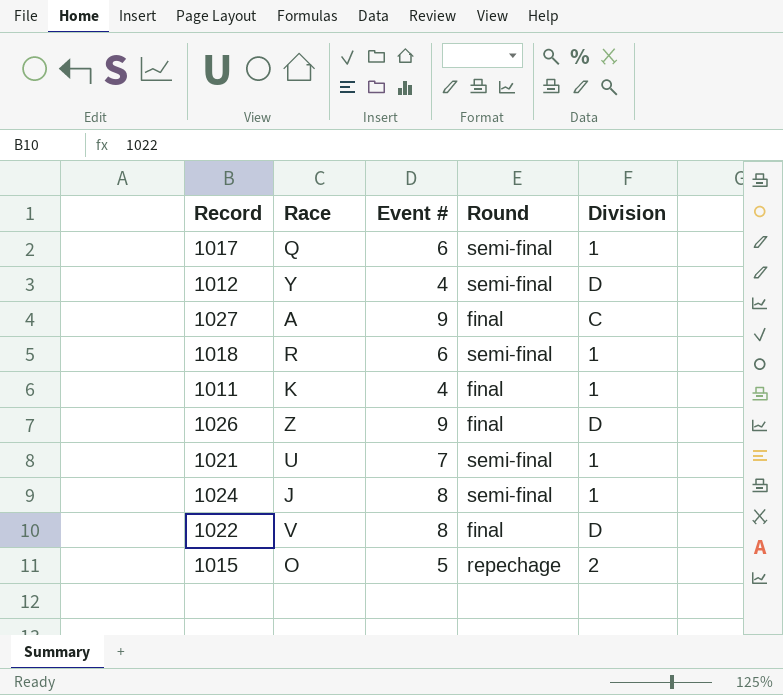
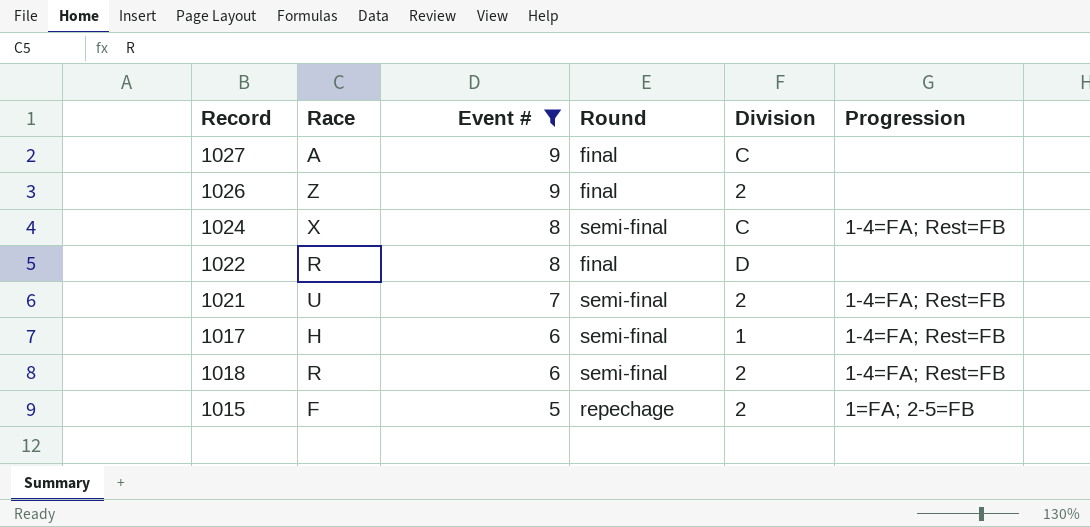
filter: none -> Event # != 4
row order: none -> Event # descending
column Progression | position: none -> 6
1026 | Division: D -> 2
1024 | Race: J -> X
1024 | Division: 1 -> C
1022 | Race: V -> R
1021 | Division: 1 -> 2
1017 | Race: Q -> H
1018 | Division: 1 -> 2
1015 | Race: O -> F

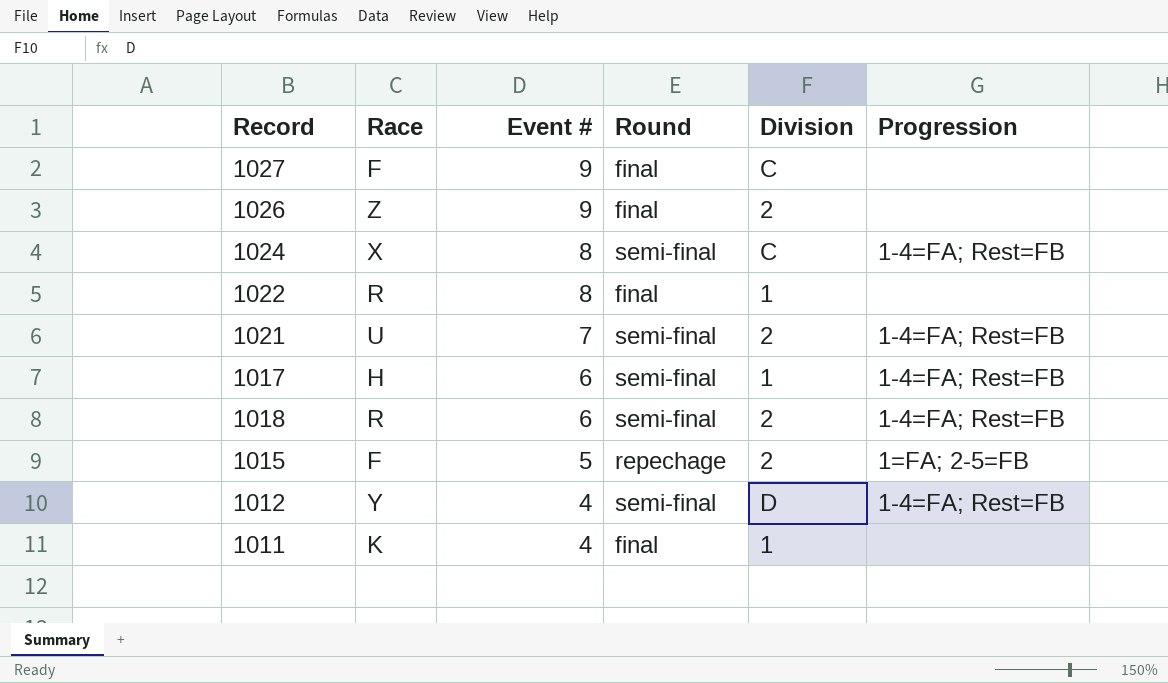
filter: Event # != 4 -> none
1027 | Race: A -> F
1022 | Division: D -> 1

